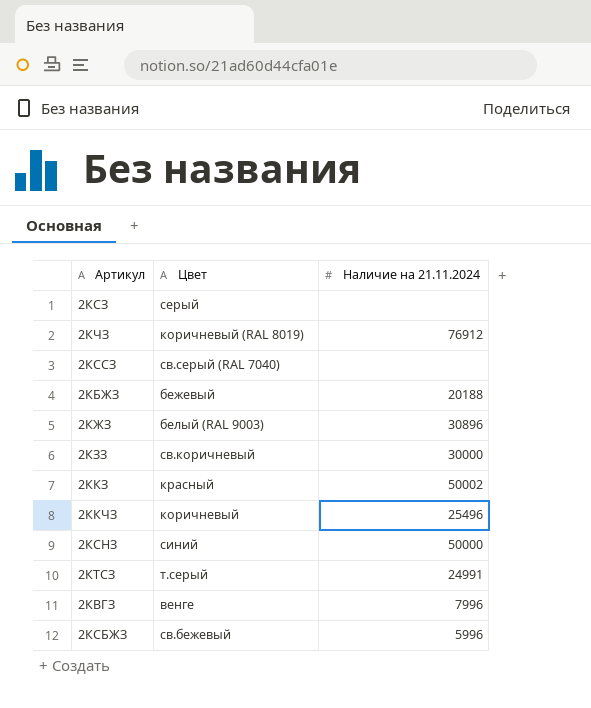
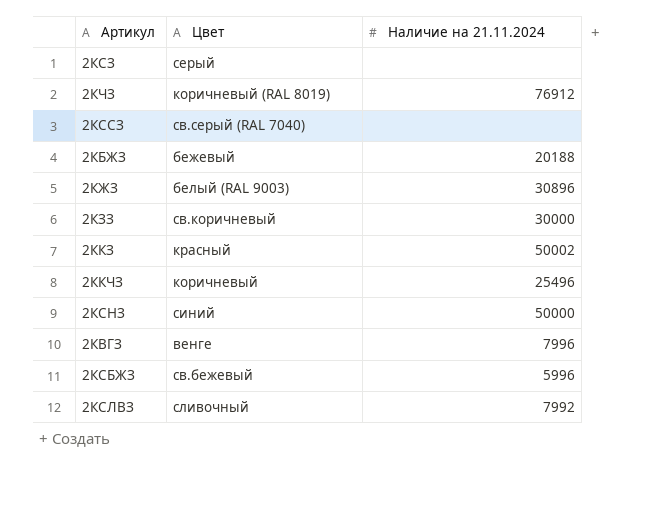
row 2КТСЗ: т.серый | 24991 -> none
row 2КСЛВЗ: none -> сливочный | 7992

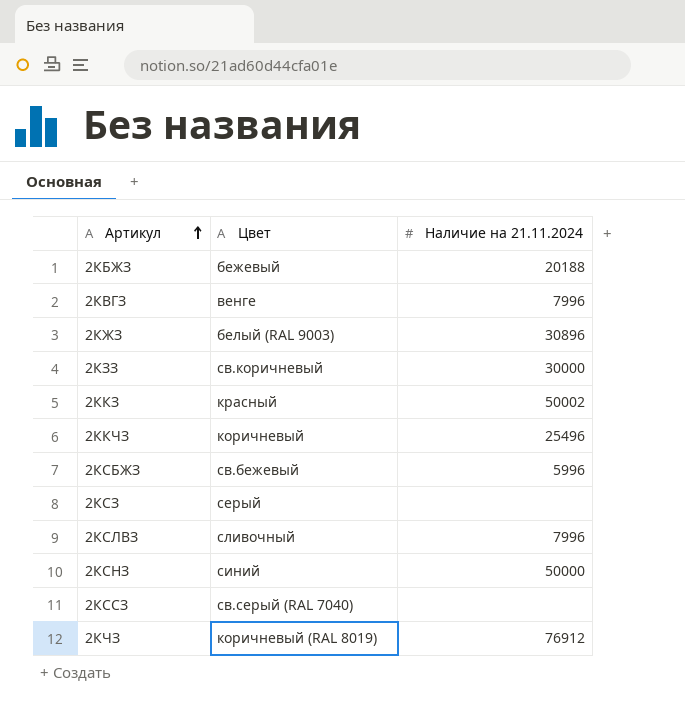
row order: none -> Артикул ascending
2КСЛВЗ | Наличие на 21.11.2024: 7992 -> 7996

